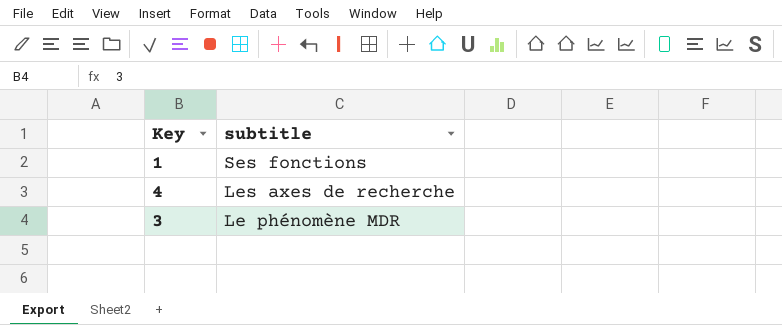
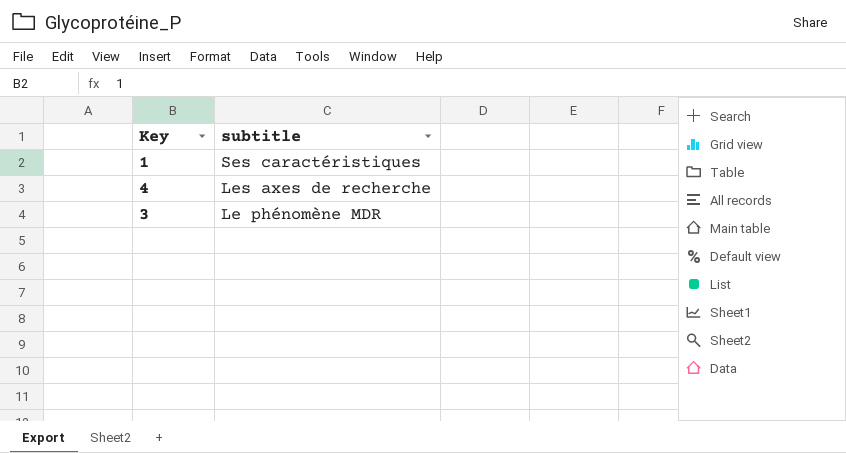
1 | subtitle: Ses fonctions -> Ses caractéristiques

